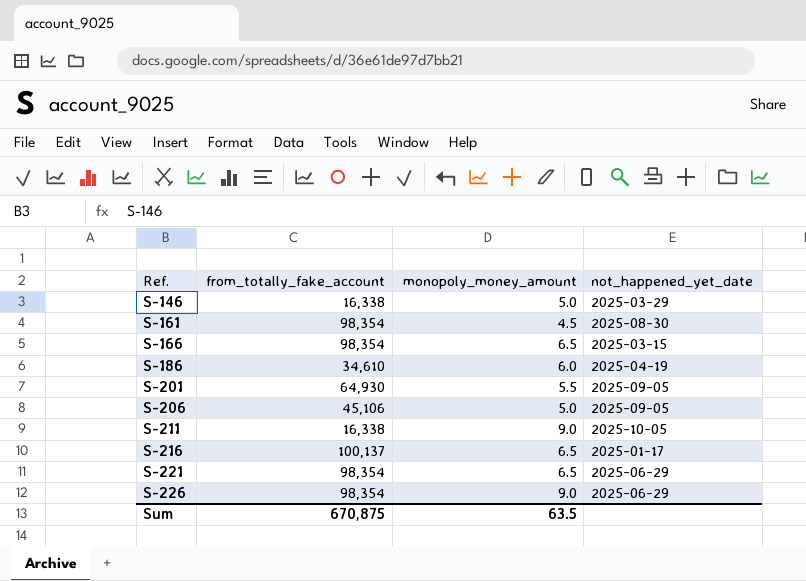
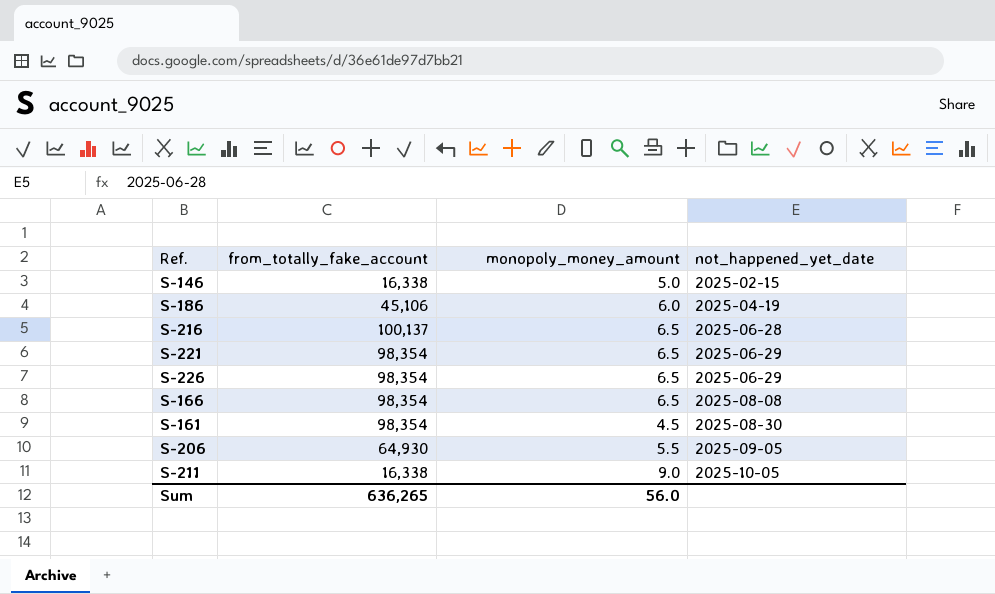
row order: Ref. ascending -> not_happened_yet_date ascending
row S-201: 64,930 | 5.5 | 2025-09-05 -> none
S-146 | not_happened_yet_date: 2025-03-29 -> 2025-02-15
S-186 | from_totally_fake_account: 34,610 -> 45,106
S-216 | not_happened_yet_date: 2025-01-17 -> 2025-06-28
S-226 | monopoly_money_amount: 9.0 -> 6.5
S-166 | not_happened_yet_date: 2025-03-15 -> 2025-08-08
S-206 | from_totally_fake_account: 45,106 -> 64,930
S-206 | monopoly_money_amount: 5.0 -> 5.5
Sum | from_totally_fake_account: 670,875 -> 636,265
Sum | monopoly_money_amount: 63.5 -> 56.0

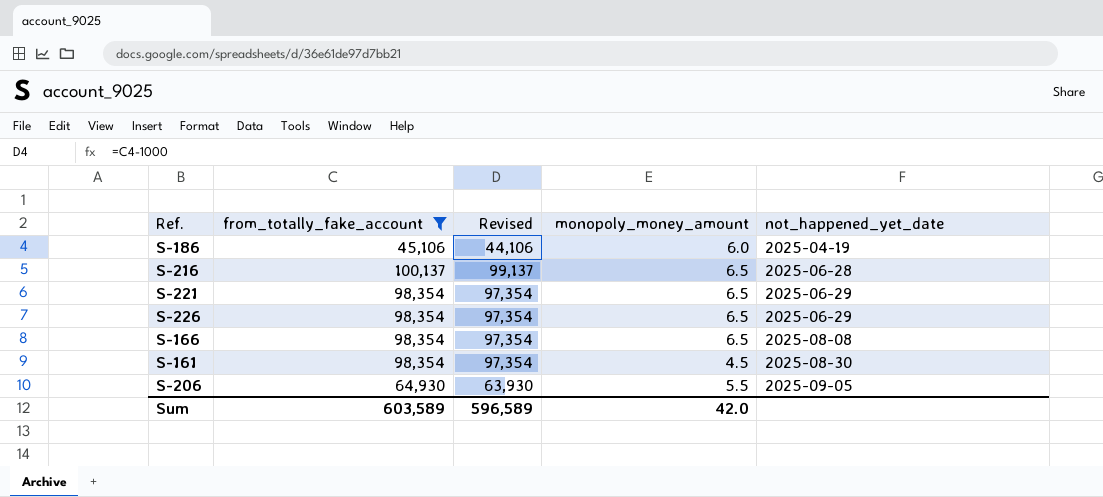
filter: none -> from_totally_fake_account != 16,338
column Revised | formula: none -> [from_totally_fake_account] - 1000
Sum | from_totally_fake_account: 636,265 -> 603,589
Sum | monopoly_money_amount: 56.0 -> 42.0

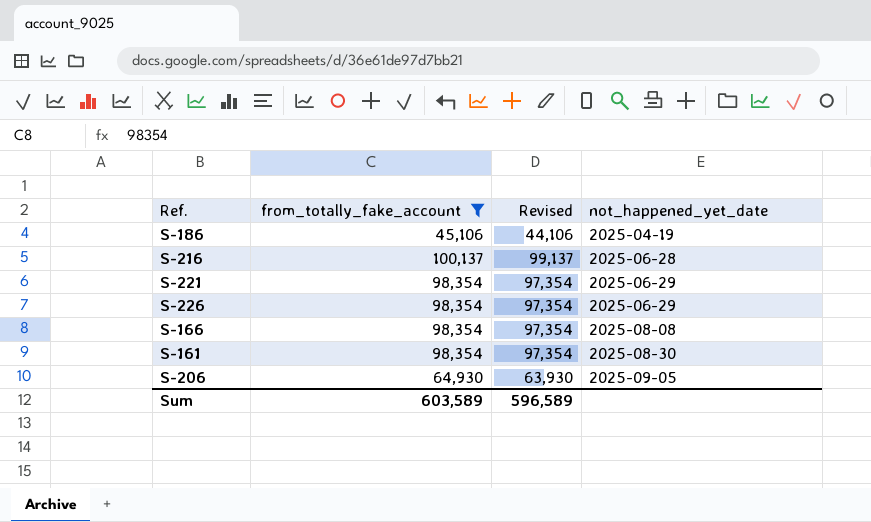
column monopoly_money_amount | position: 4 -> none

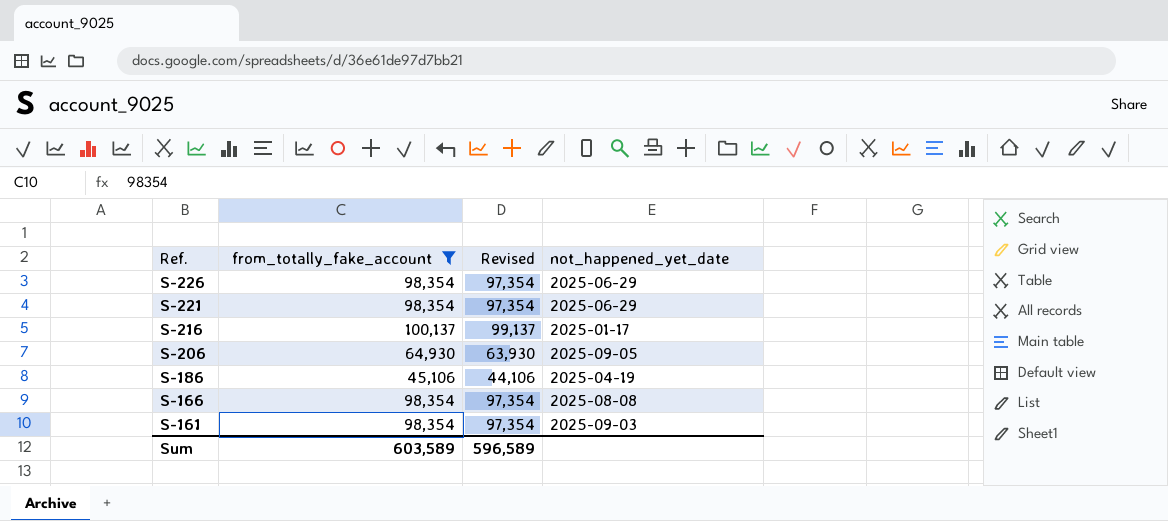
row order: not_happened_yet_date ascending -> Ref. descending
S-216 | not_happened_yet_date: 2025-06-28 -> 2025-01-17
S-161 | not_happened_yet_date: 2025-08-30 -> 2025-09-03

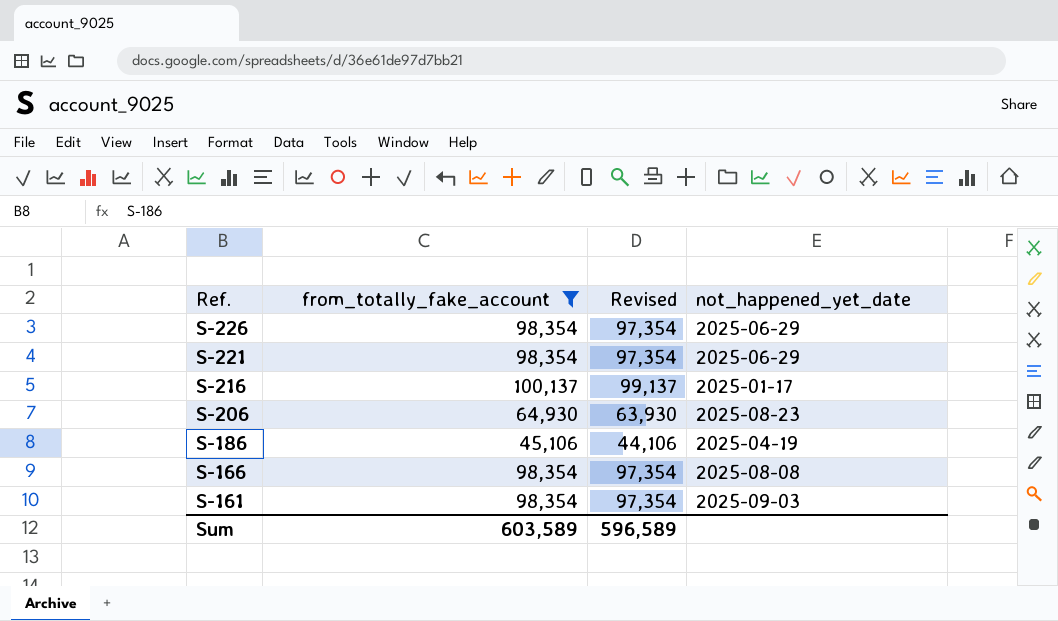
S-206 | not_happened_yet_date: 2025-09-05 -> 2025-08-23

